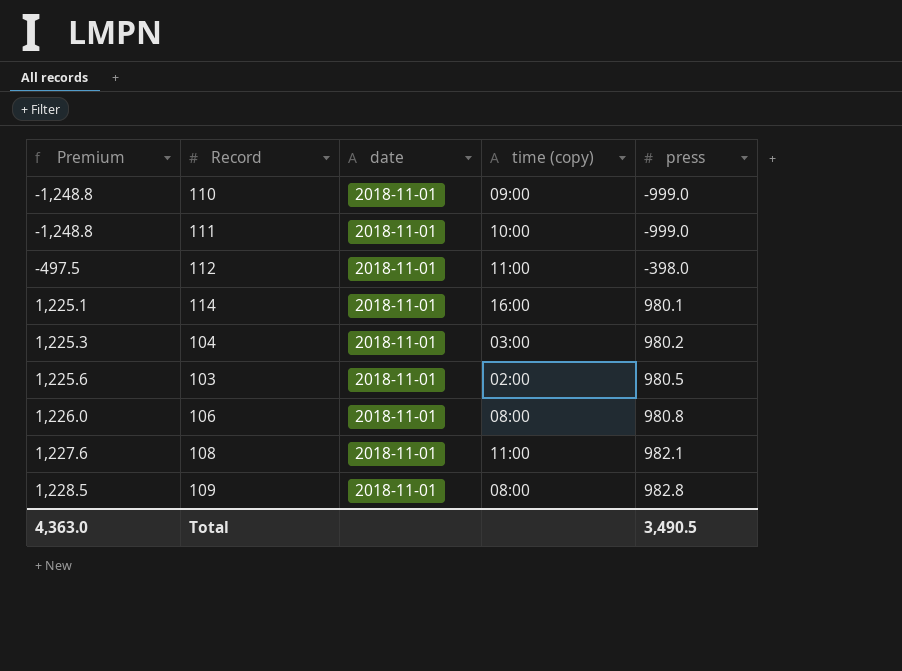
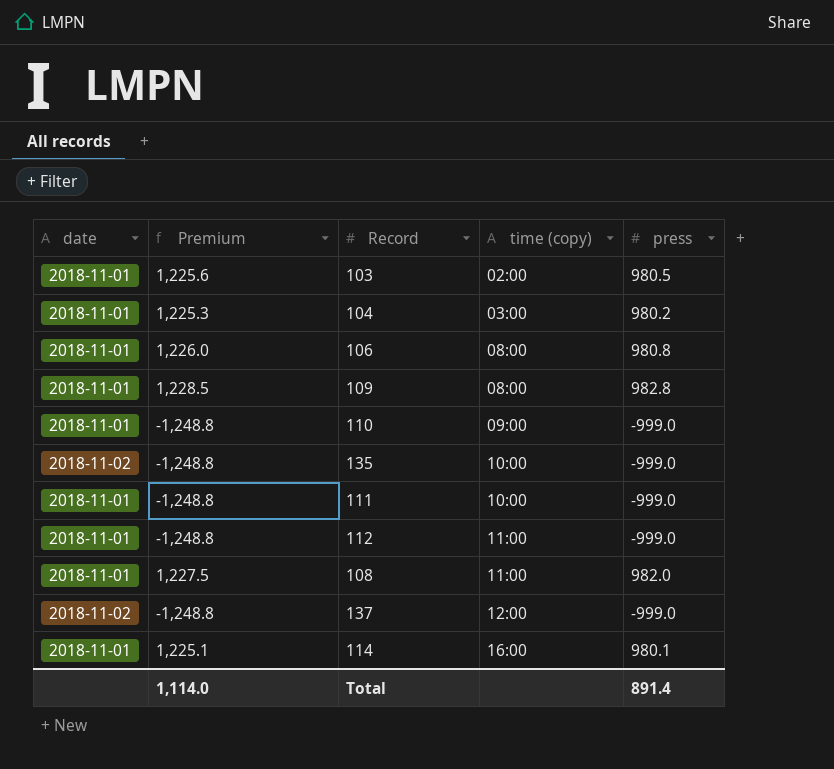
row order: Premium ascending -> time (copy) ascending
column date | position: 3 -> 1
row 135: none -> 2018-11-02 | -1,248.8 | 10:00 | -999.0
112 | Premium: -497.5 -> -1,248.8
112 | press: -398.0 -> -999.0
108 | Premium: 1,227.6 -> 1,227.5
108 | press: 982.1 -> 982.0
row 137: none -> 2018-11-02 | -1,248.8 | 12:00 | -999.0
Total | Premium: 4,363.0 -> 1,114.0
Total | press: 3,490.5 -> 891.4

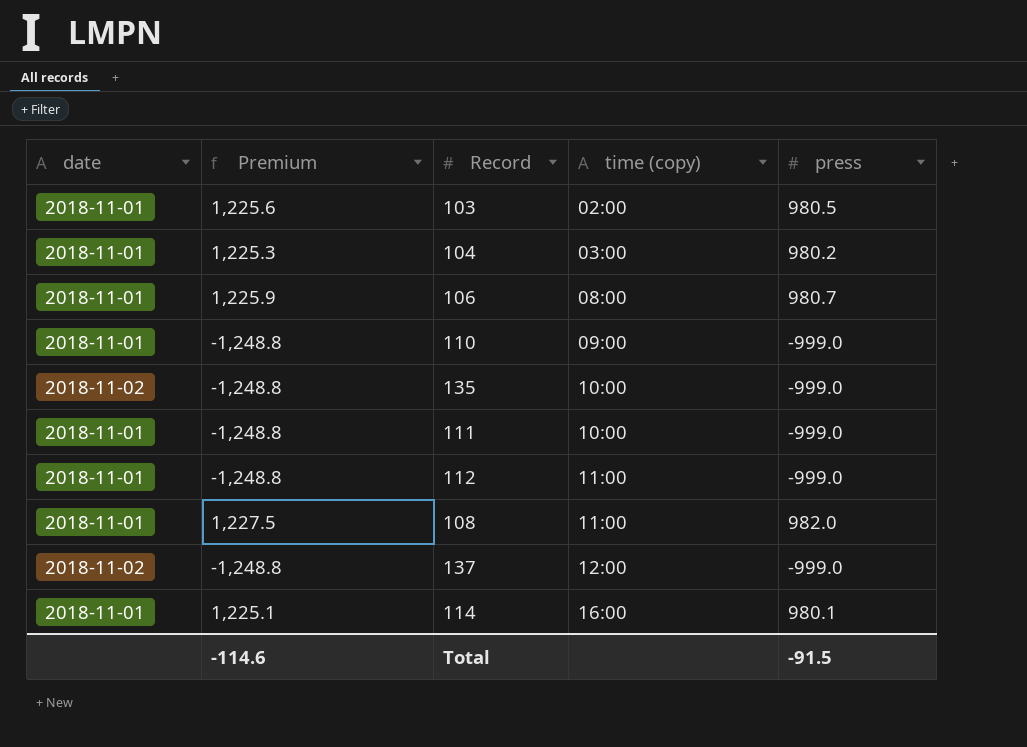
row 109: 2018-11-01 | 1,228.5 | 08:00 | 982.8 -> none
106 | Premium: 1,226.0 -> 1,225.9
106 | press: 980.8 -> 980.7
Total | Premium: 1,114.0 -> -114.6
Total | press: 891.4 -> -91.5

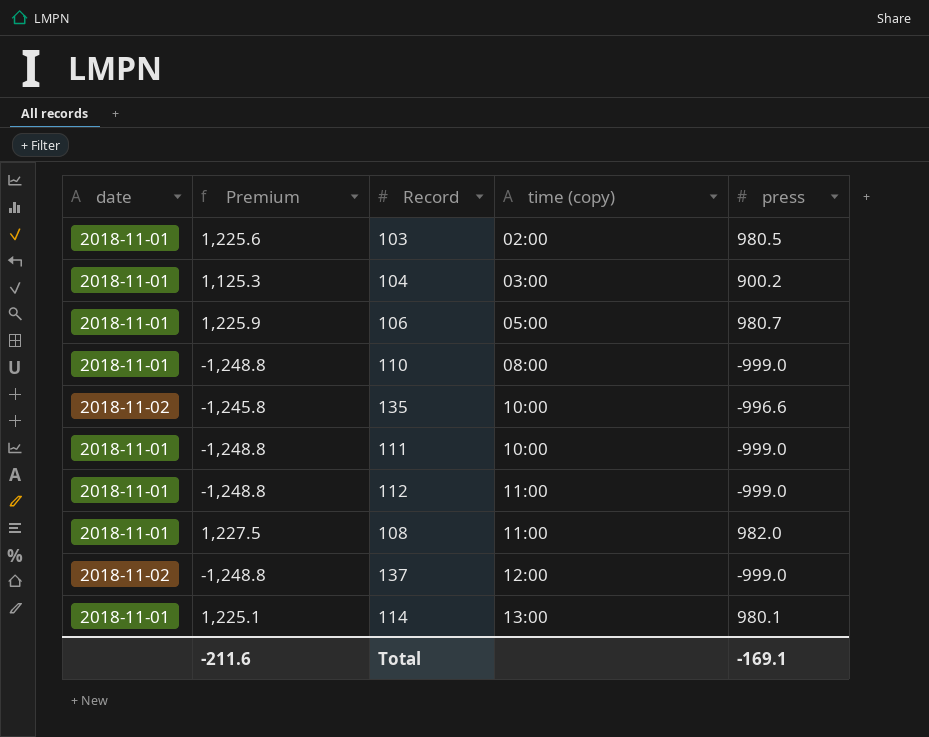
104 | Premium: 1,225.3 -> 1,125.3
104 | press: 980.2 -> 900.2
106 | time (copy): 08:00 -> 05:00
110 | time (copy): 09:00 -> 08:00
135 | Premium: -1,248.8 -> -1,245.8
135 | press: -999.0 -> -996.6
114 | time (copy): 16:00 -> 13:00
Total | Premium: -114.6 -> -211.6
Total | press: -91.5 -> -169.1

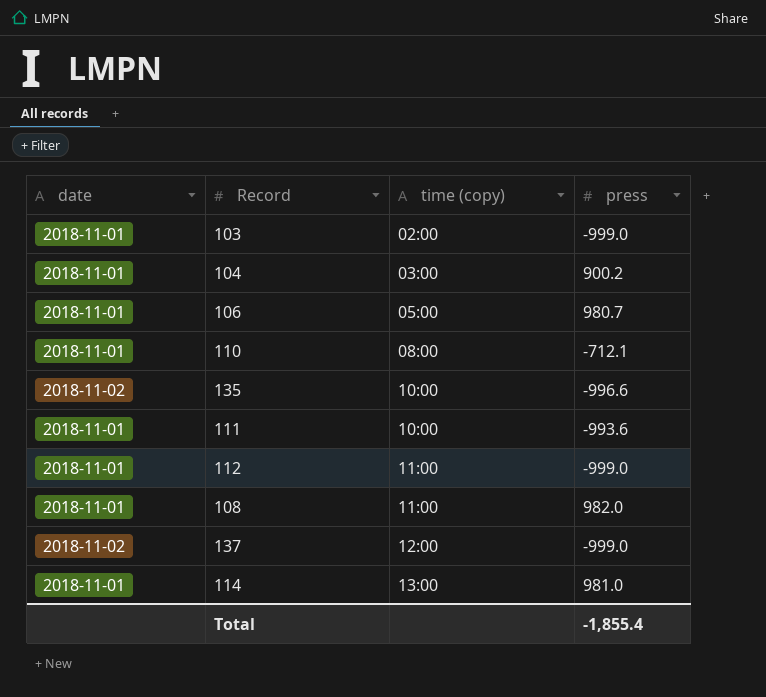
column Premium | formula: [press] * 1.25 -> none
103 | press: 980.5 -> -999.0
110 | press: -999.0 -> -712.1
111 | press: -999.0 -> -993.6
114 | press: 980.1 -> 981.0
Total | press: -169.1 -> -1,855.4

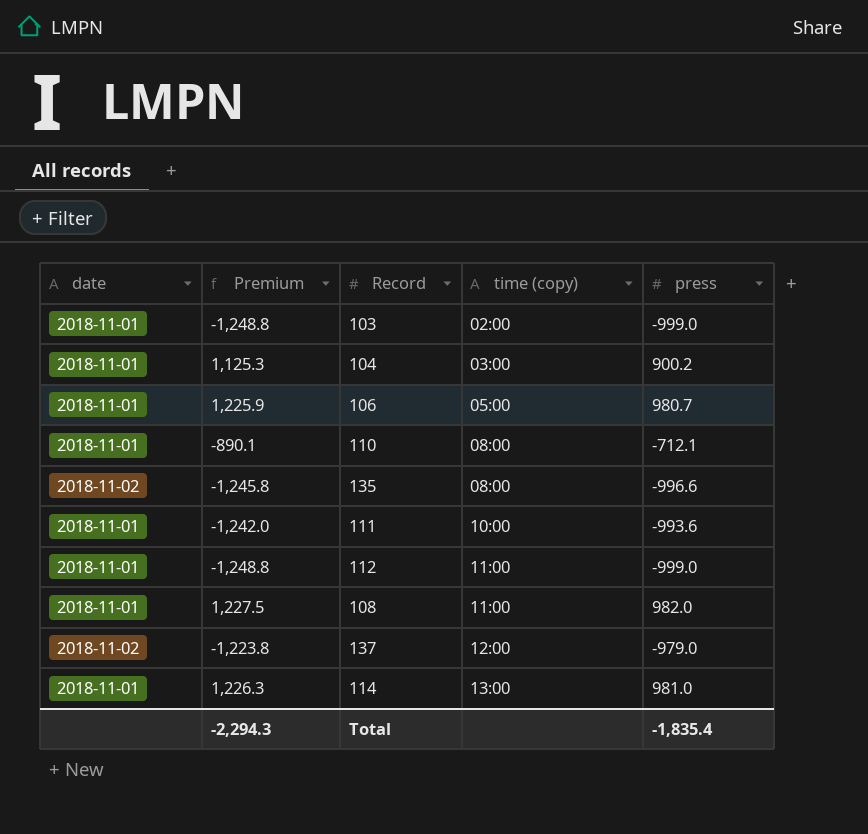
column Premium | formula: none -> [press] * 1.25
135 | time (copy): 10:00 -> 08:00
137 | press: -999.0 -> -979.0
Total | press: -1,855.4 -> -1,835.4

